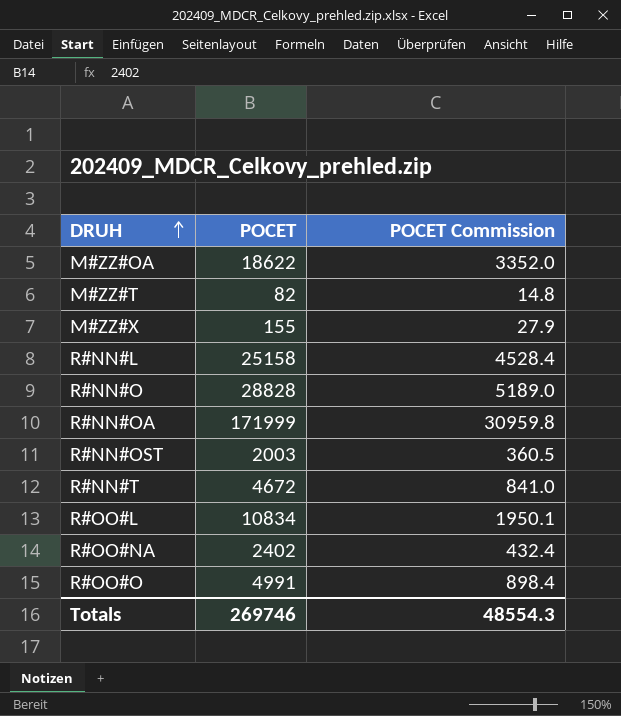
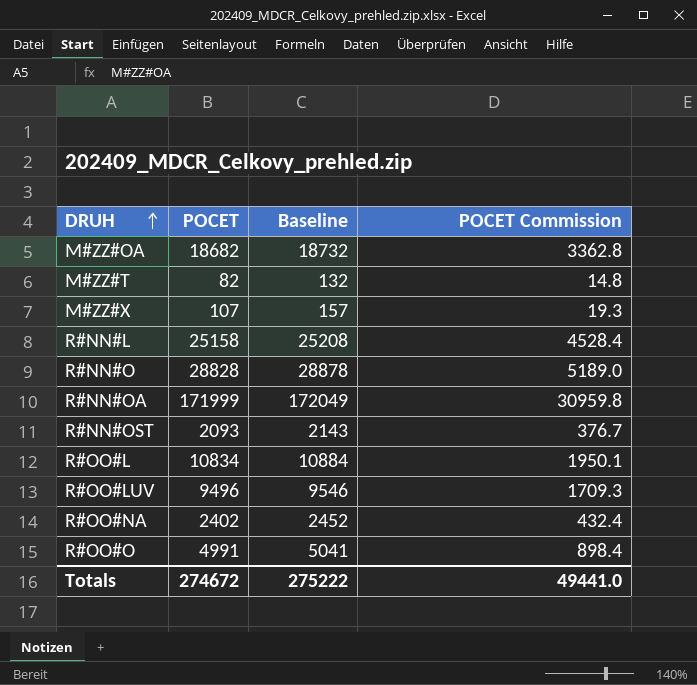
column Baseline | formula: none -> [POCET] + 50
row R#NN#T: 4672 | 841.0 -> none
M#ZZ#OA | POCET: 18622 -> 18682
M#ZZ#OA | POCET Commission: 3352.0 -> 3362.8
M#ZZ#X | POCET: 155 -> 107
M#ZZ#X | POCET Commission: 27.9 -> 19.3
R#NN#OST | POCET: 2003 -> 2093
R#NN#OST | POCET Commission: 360.5 -> 376.7
row R#OO#LUV: none -> 9496 | 9546 | 1709.3
Totals | POCET: 269746 -> 274672
Totals | POCET Commission: 48554.3 -> 49441.0

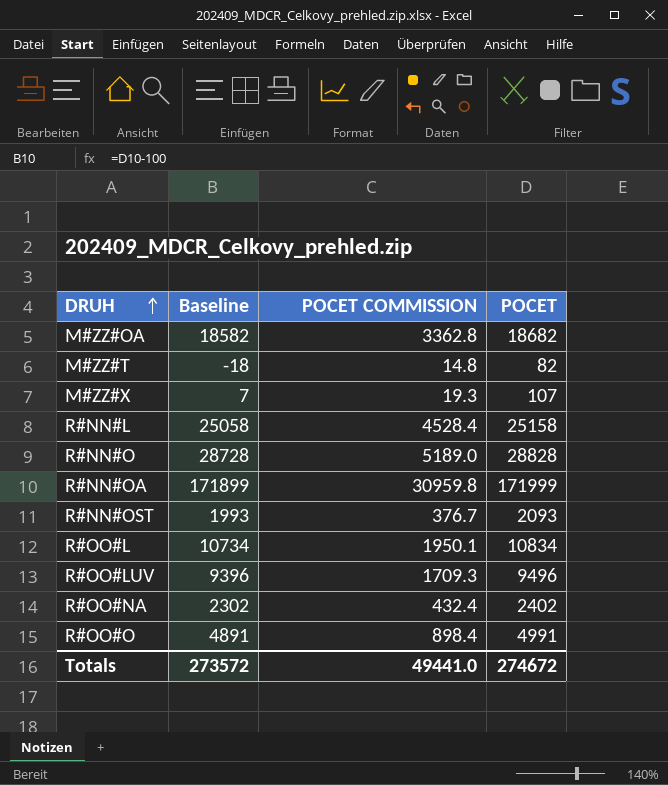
column Baseline | formula: [POCET] + 50 -> [POCET] - 100
column name: POCET Commission -> POCET COMMISSION
column POCET | position: 2 -> 4
Totals | Baseline: 275222 -> 273572

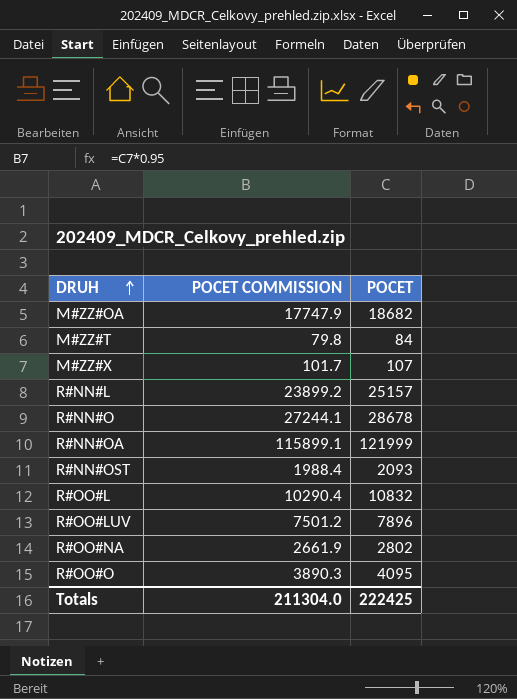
column Baseline | formula: [POCET] - 100 -> none
column POCET COMMISSION | formula: [POCET] * 0.18 -> [POCET] * 0.95
M#ZZ#T | POCET: 82 -> 84
R#NN#L | POCET: 25158 -> 25157
R#NN#O | POCET: 28828 -> 28678
R#NN#OA | POCET: 171999 -> 121999
R#OO#L | POCET: 10834 -> 10832
R#OO#LUV | POCET: 9496 -> 7896
R#OO#NA | POCET: 2402 -> 2802
R#OO#O | POCET: 4991 -> 4095
Totals | POCET COMMISSION: 49441.0 -> 211304.0
Totals | POCET: 274672 -> 222425

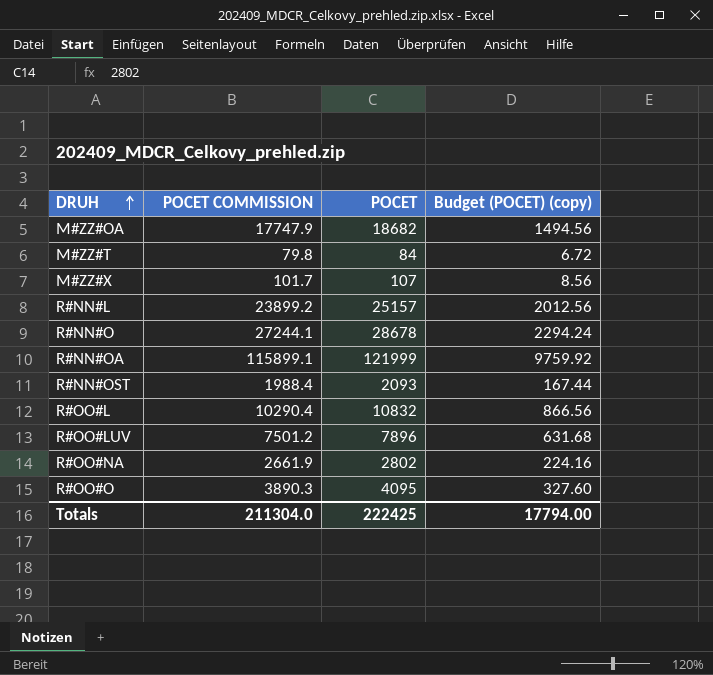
column Budget (POCET) (copy) | formula: none -> [POCET] * 0.08

